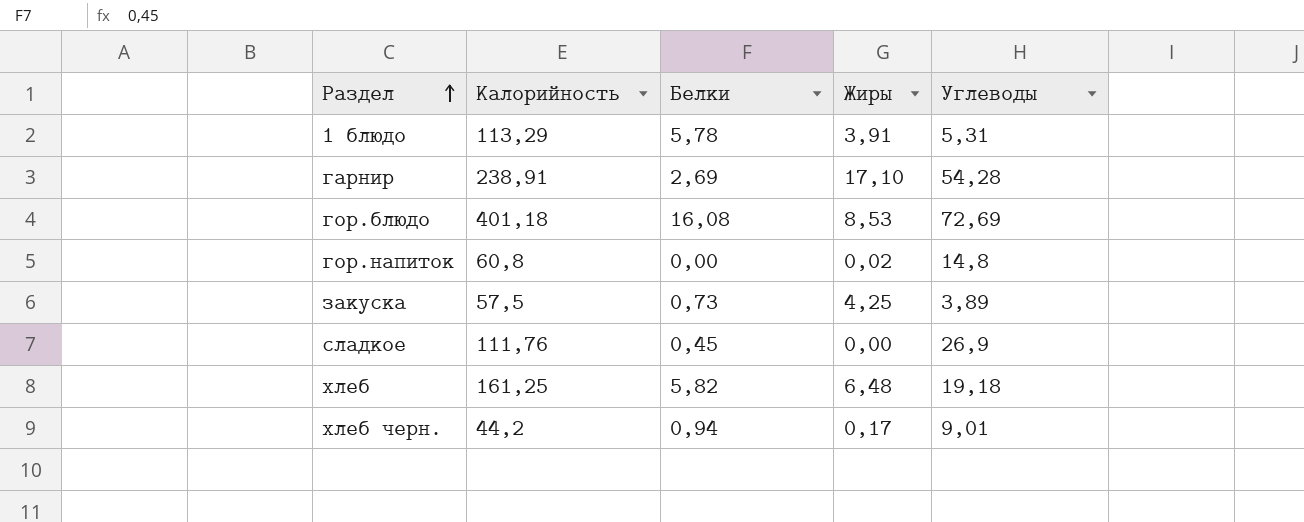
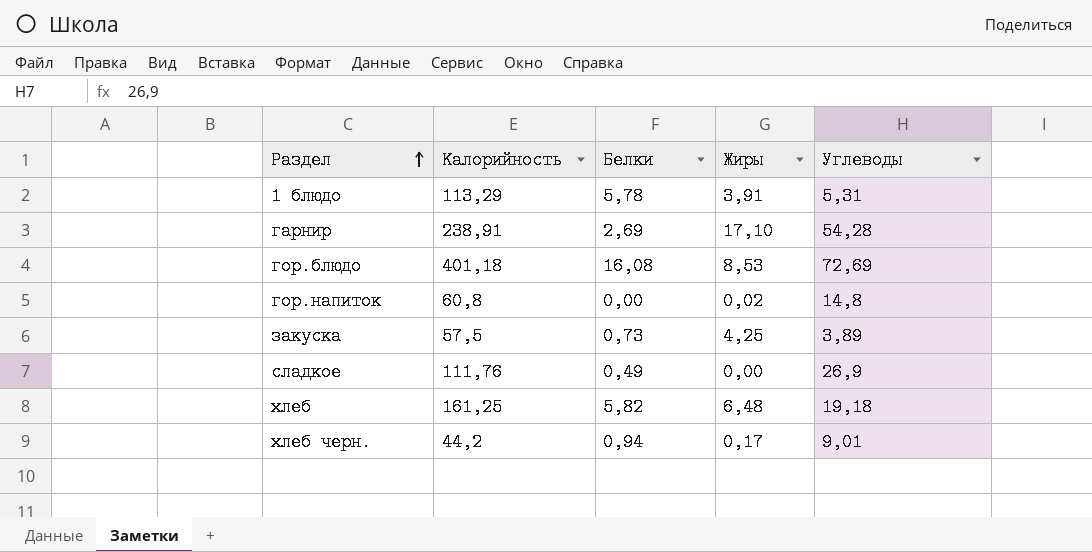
сладкое | Белки: 0,45 -> 0,49

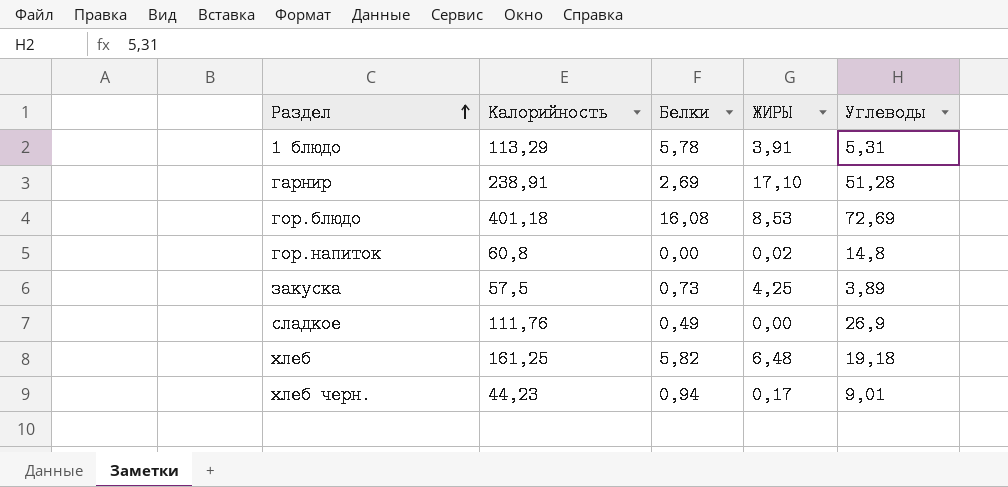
column name: Жиры -> ЖИРЫ
гарнир | Углеводы: 54,28 -> 51,28
хлеб черн. | Калорийность: 44,2 -> 44,23

